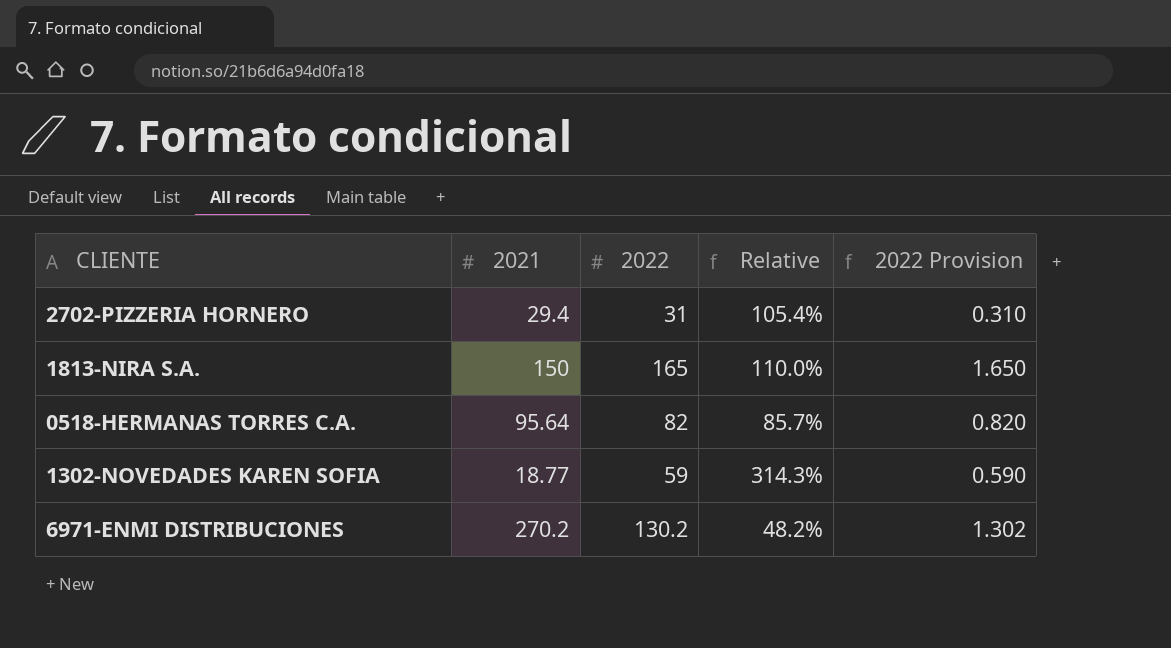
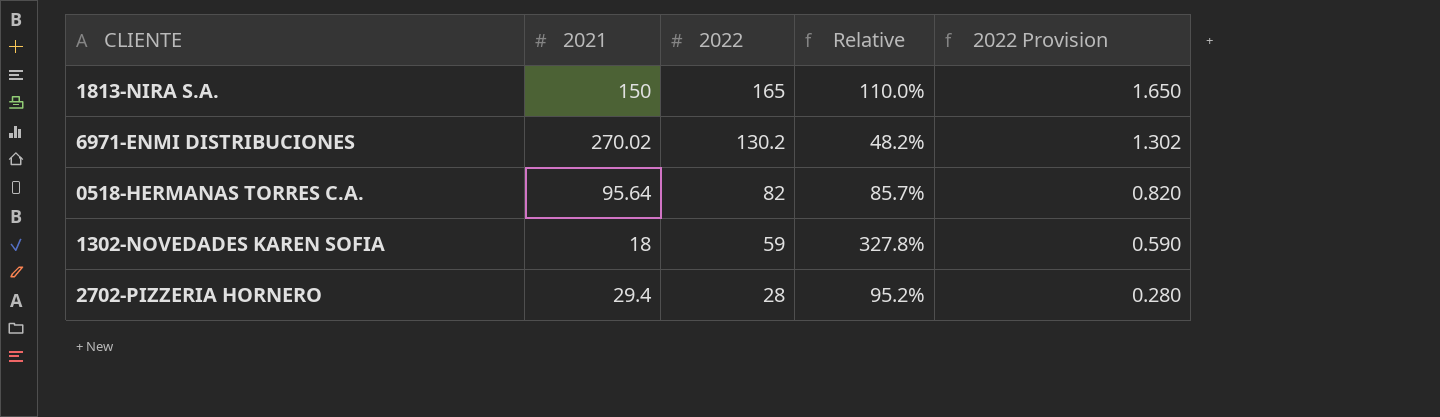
row order: none -> 2022 descending
6971-ENMI DISTRIBUCIONES | 2021: 270.2 -> 270.02
1302-NOVEDADES KAREN SOFIA | 2021: 18.77 -> 18
1302-NOVEDADES KAREN SOFIA | Relative: 314.3% -> 327.8%
2702-PIZZERIA HORNERO | 2022: 31 -> 28
2702-PIZZERIA HORNERO | Relative: 105.4% -> 95.2%
2702-PIZZERIA HORNERO | 2022 Provision: 0.310 -> 0.280

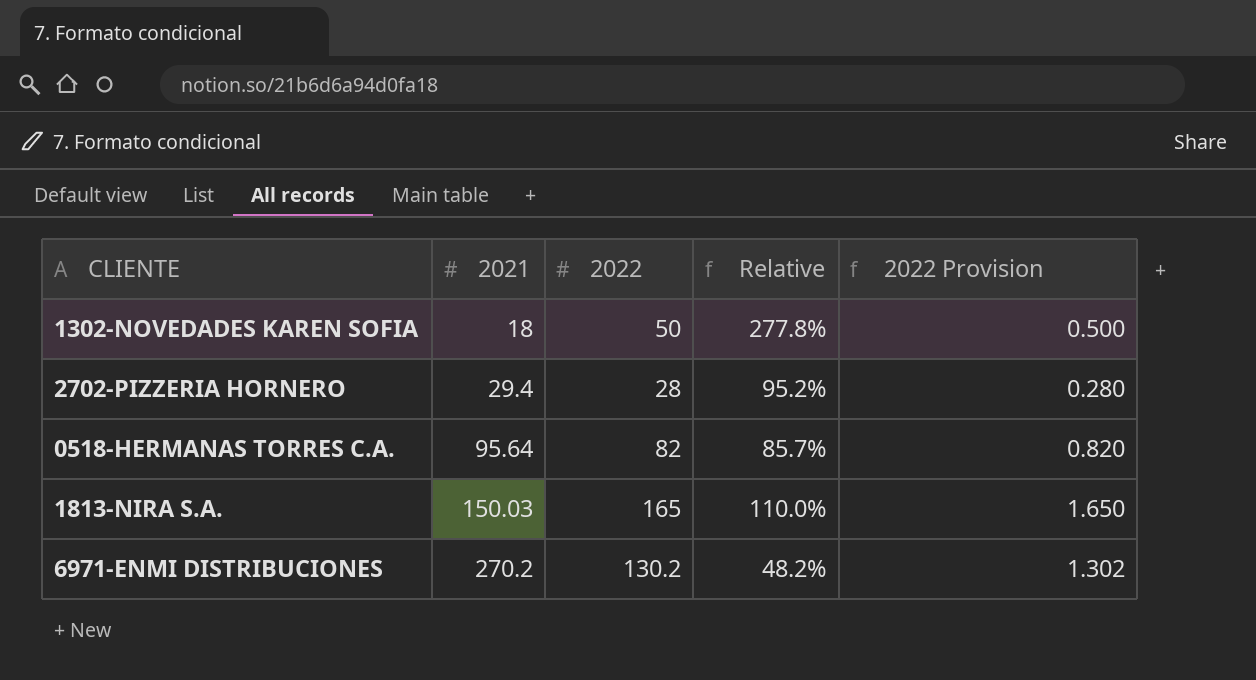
row order: 2022 descending -> 2021 ascending
1302-NOVEDADES KAREN SOFIA | 2022: 59 -> 50
1302-NOVEDADES KAREN SOFIA | Relative: 327.8% -> 277.8%
1302-NOVEDADES KAREN SOFIA | 2022 Provision: 0.590 -> 0.500
1813-NIRA S.A. | 2021: 150 -> 150.03
6971-ENMI DISTRIBUCIONES | 2021: 270.02 -> 270.2

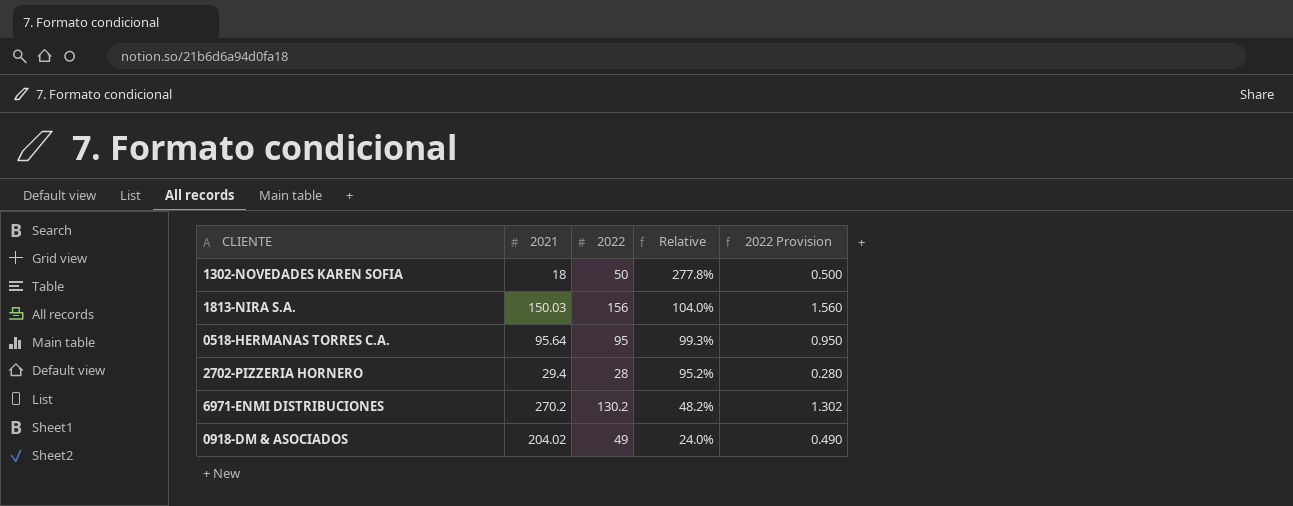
row order: 2021 ascending -> Relative descending
1813-NIRA S.A. | 2022: 165 -> 156
1813-NIRA S.A. | Relative: 110.0% -> 104.0%
1813-NIRA S.A. | 2022 Provision: 1.650 -> 1.560
0518-HERMANAS TORRES C.A. | 2022: 82 -> 95
0518-HERMANAS TORRES C.A. | Relative: 85.7% -> 99.3%
0518-HERMANAS TORRES C.A. | 2022 Provision: 0.820 -> 0.950
row 0918-DM & ASOCIADOS: none -> 204.02 | 49 | 24.0% | 0.490

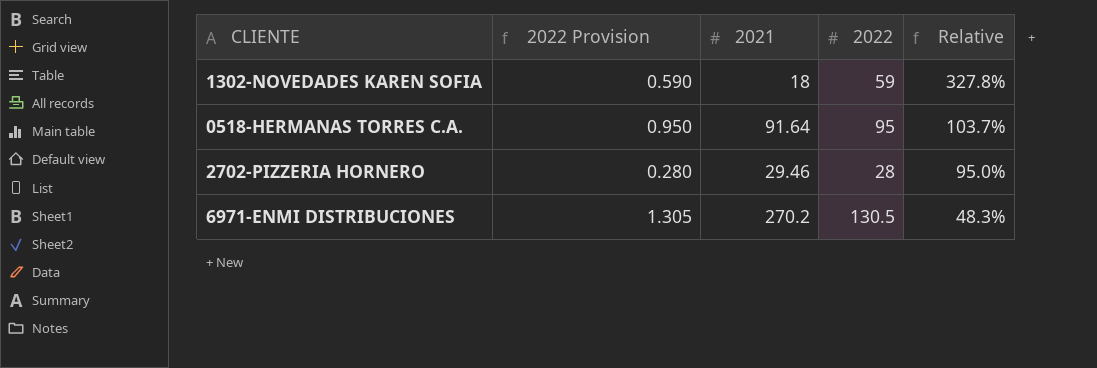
column 2022 Provision | position: 5 -> 2
row 1813-NIRA S.A.: 150.03 | 156 | 104.0% | 1.560 -> none
row 0918-DM & ASOCIADOS: 204.02 | 49 | 24.0% | 0.490 -> none
1302-NOVEDADES KAREN SOFIA | 2022 Provision: 0.500 -> 0.590
1302-NOVEDADES KAREN SOFIA | 2022: 50 -> 59
1302-NOVEDADES KAREN SOFIA | Relative: 277.8% -> 327.8%
0518-HERMANAS TORRES C.A. | 2021: 95.64 -> 91.64
0518-HERMANAS TORRES C.A. | Relative: 99.3% -> 103.7%
2702-PIZZERIA HORNERO | 2021: 29.4 -> 29.46
2702-PIZZERIA HORNERO | Relative: 95.2% -> 95.0%
6971-ENMI DISTRIBUCIONES | 2022 Provision: 1.302 -> 1.305
6971-ENMI DISTRIBUCIONES | 2022: 130.2 -> 130.5
6971-ENMI DISTRIBUCIONES | Relative: 48.2% -> 48.3%

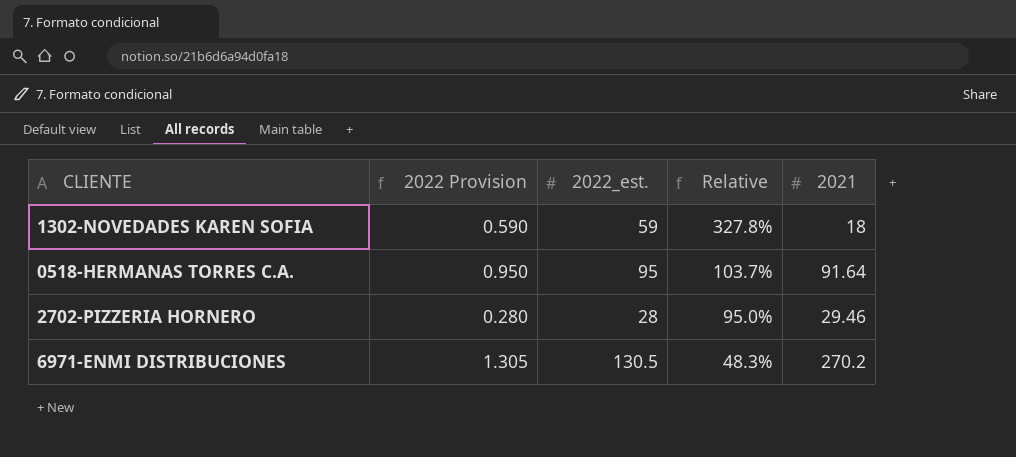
column name: 2022 -> 2022_est.
column 2021 | position: 3 -> 5

